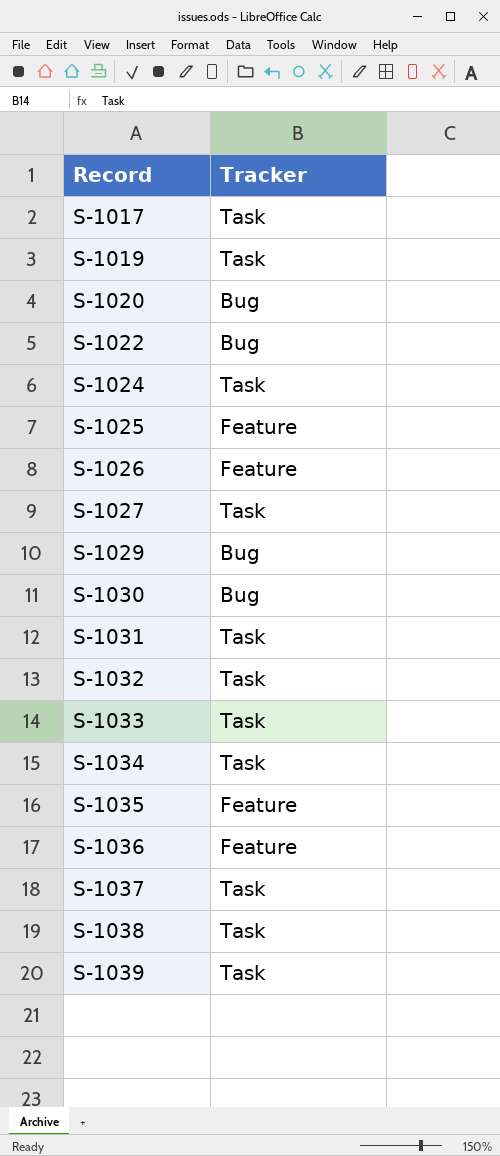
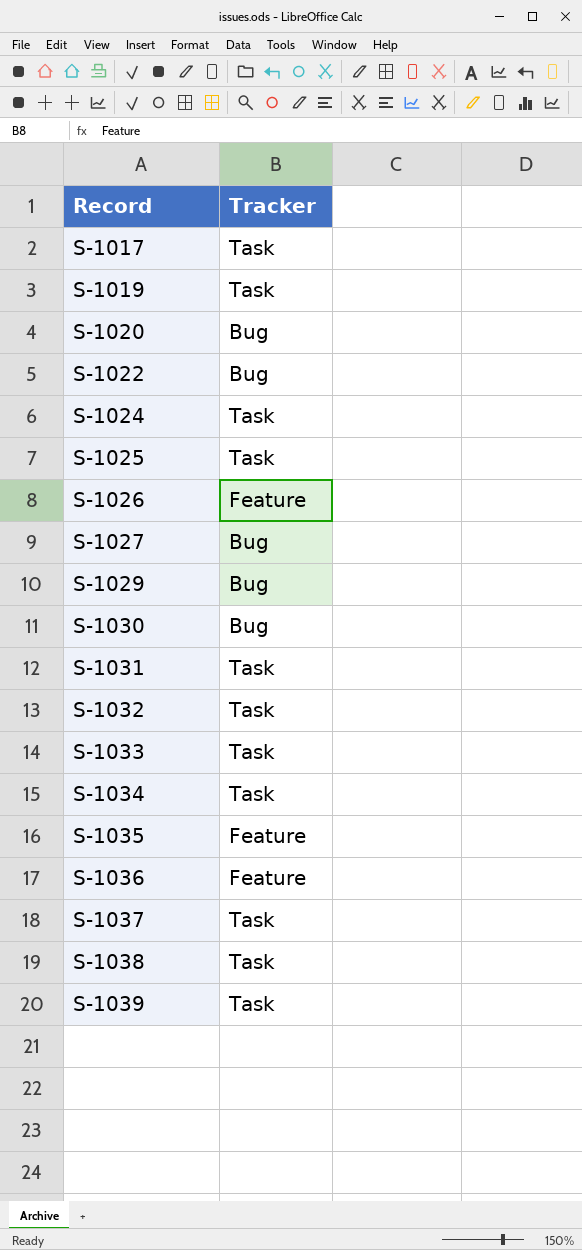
S-1025 | Tracker: Feature -> Task
S-1027 | Tracker: Task -> Bug

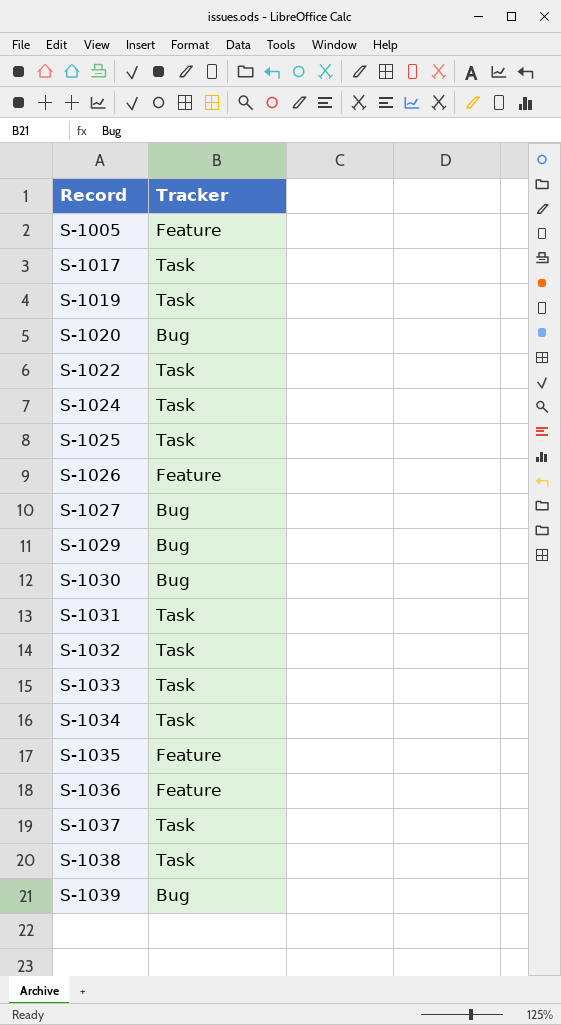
row S-1005: none -> Feature
S-1022 | Tracker: Bug -> Task
S-1039 | Tracker: Task -> Bug

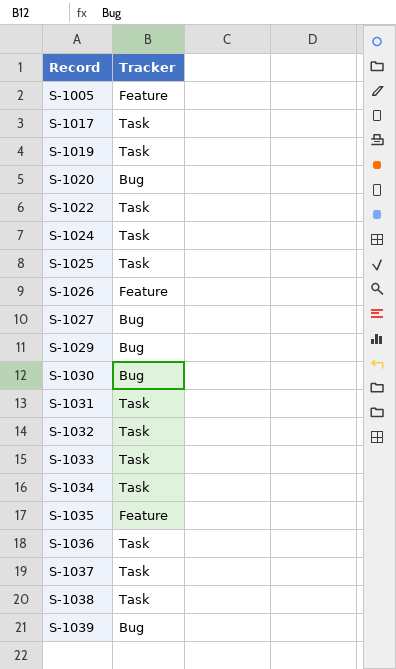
S-1036 | Tracker: Feature -> Task

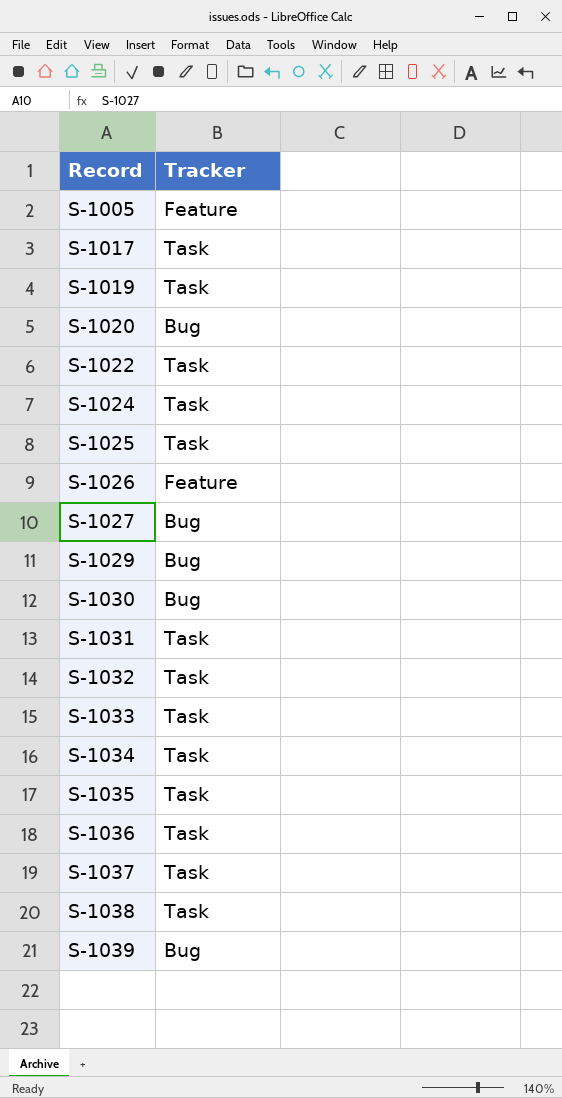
S-1035 | Tracker: Feature -> Task

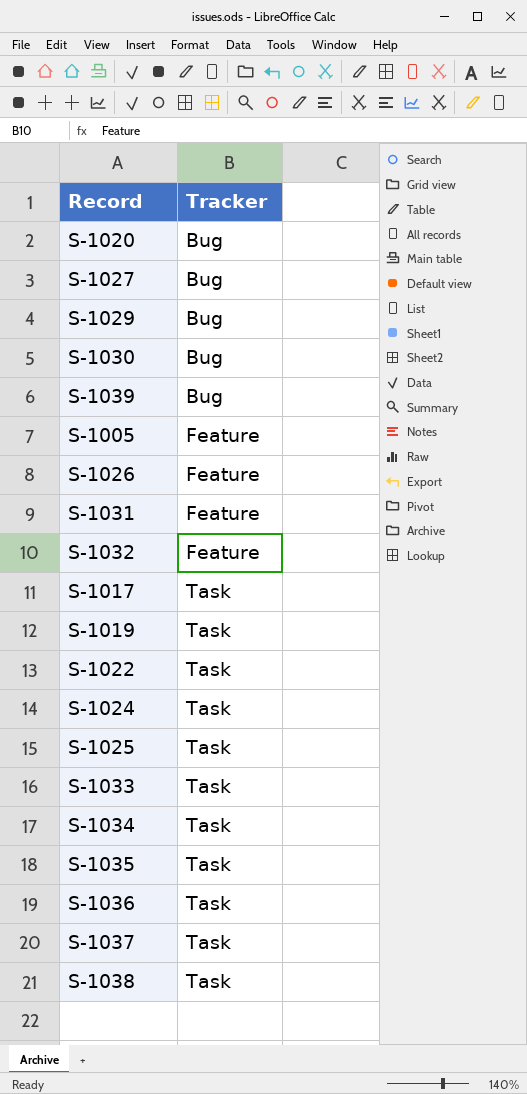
row order: Record ascending -> Tracker ascending
S-1031 | Tracker: Task -> Feature
S-1032 | Tracker: Task -> Feature

